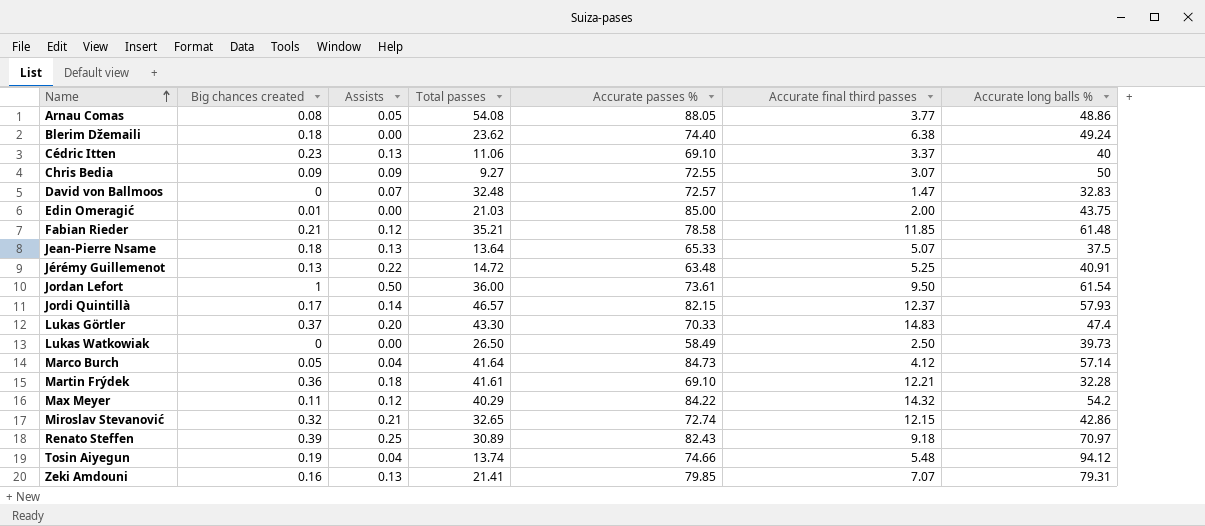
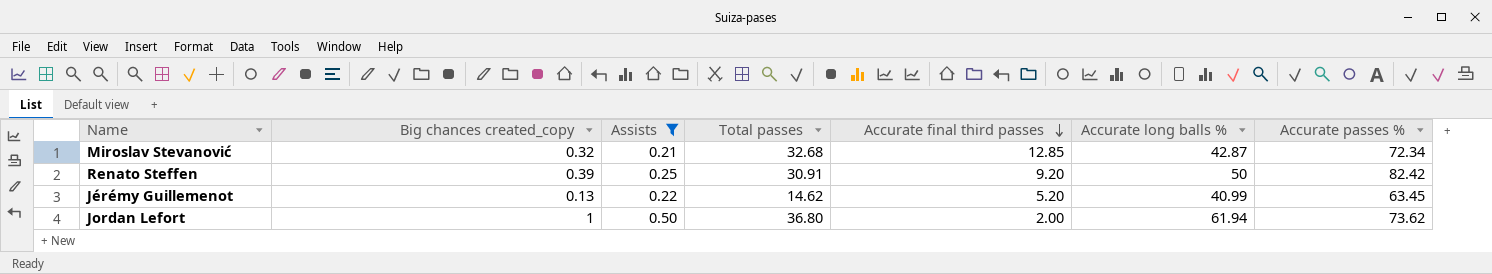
filter: none -> Assists >= 0.21
row order: Name ascending -> Accurate final third passes descending
column name: Big chances created -> Big chances created_copy
column Accurate passes % | position: 5 -> 7
Miroslav Stevanović | Total passes: 32.65 -> 32.68
Miroslav Stevanović | Accurate final third passes: 12.15 -> 12.85
Miroslav Stevanović | Accurate long balls %: 42.86 -> 42.87
Miroslav Stevanović | Accurate passes %: 72.74 -> 72.34
Renato Steffen | Total passes: 30.89 -> 30.91
Renato Steffen | Accurate final third passes: 9.18 -> 9.20
Renato Steffen | Accurate long balls %: 70.97 -> 50
Renato Steffen | Accurate passes %: 82.43 -> 82.42
Jérémy Guillemenot | Total passes: 14.72 -> 14.62
Jérémy Guillemenot | Accurate final third passes: 5.25 -> 5.20
Jérémy Guillemenot | Accurate long balls %: 40.91 -> 40.99
Jérémy Guillemenot | Accurate passes %: 63.48 -> 63.45
Jordan Lefort | Total passes: 36.00 -> 36.80
Jordan Lefort | Accurate final third passes: 9.50 -> 2.00
Jordan Lefort | Accurate long balls %: 61.54 -> 61.94
Jordan Lefort | Accurate passes %: 73.61 -> 73.62

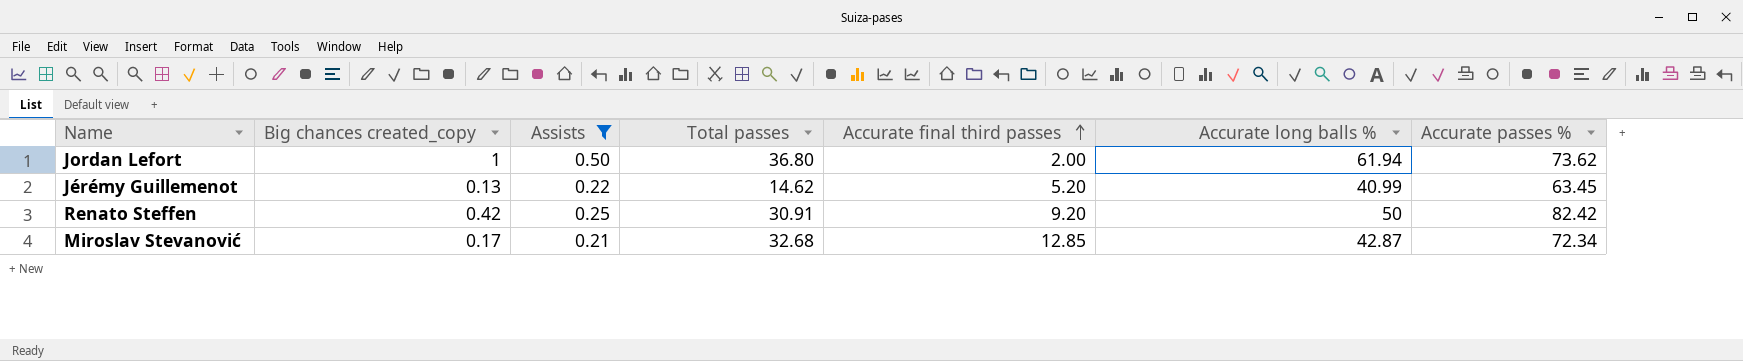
row order: Accurate final third passes descending -> Accurate final third passes ascending
Renato Steffen | Big chances created_copy: 0.39 -> 0.42
Miroslav Stevanović | Big chances created_copy: 0.32 -> 0.17

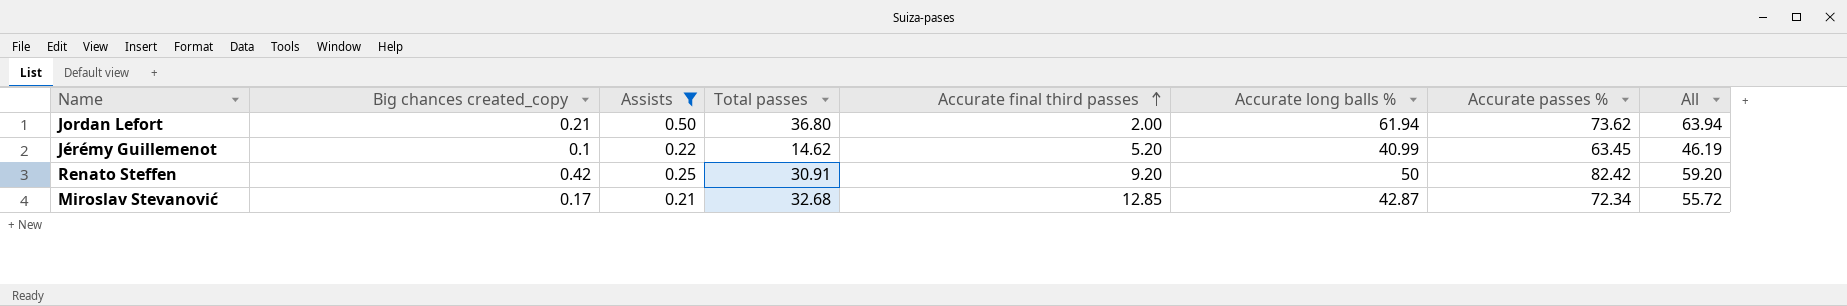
column All | formula: none -> [Accurate final third passes] + [Accurate long balls %]
Jordan Lefort | Big chances created_copy: 1 -> 0.21
Jérémy Guillemenot | Big chances created_copy: 0.13 -> 0.1

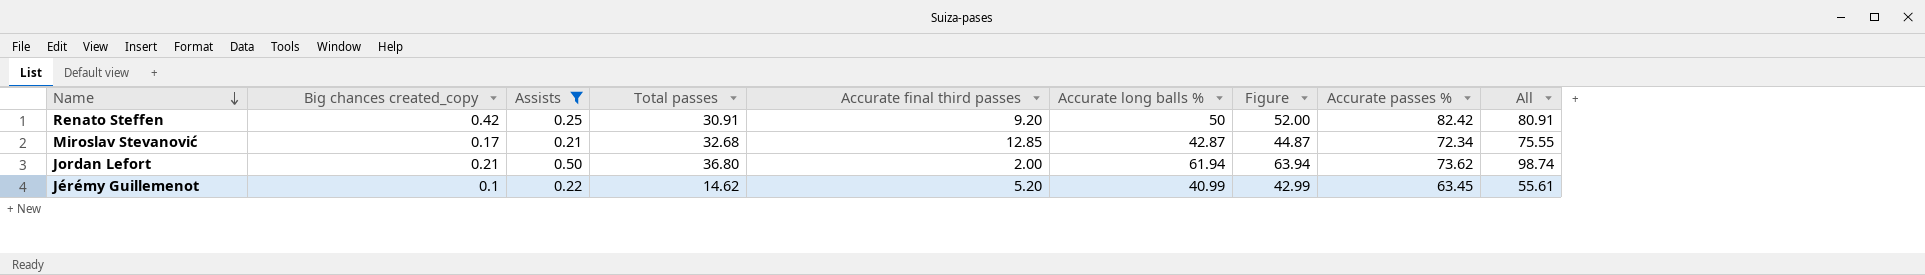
row order: Accurate final third passes ascending -> Name descending
column Figure | formula: none -> [Accurate long balls %] + 2
column All | formula: [Accurate final third passes] + [Accurate long balls %] -> [Total passes] + [Accurate long balls %]

